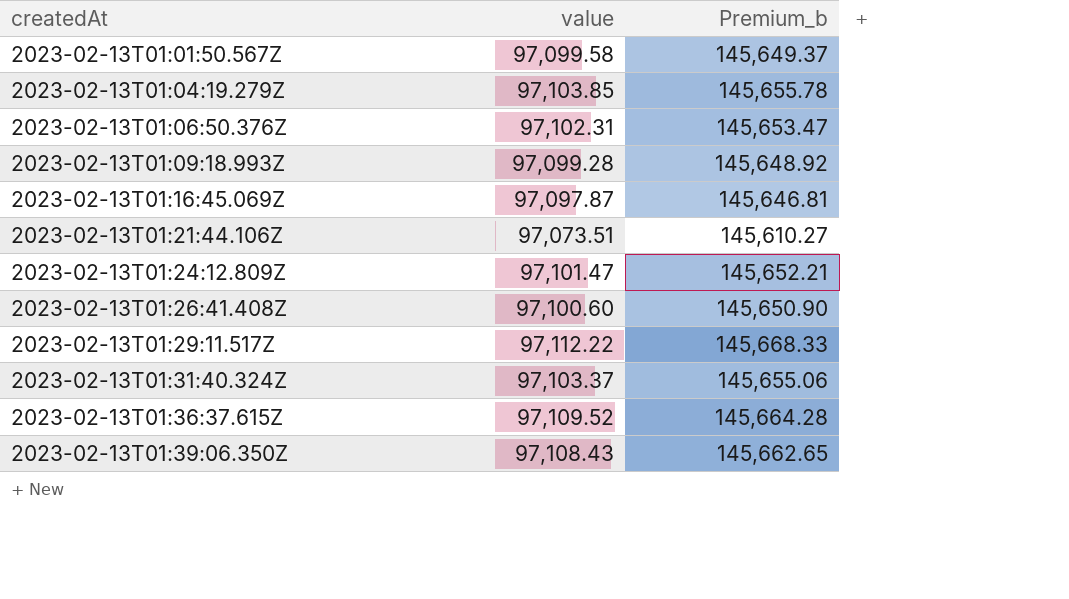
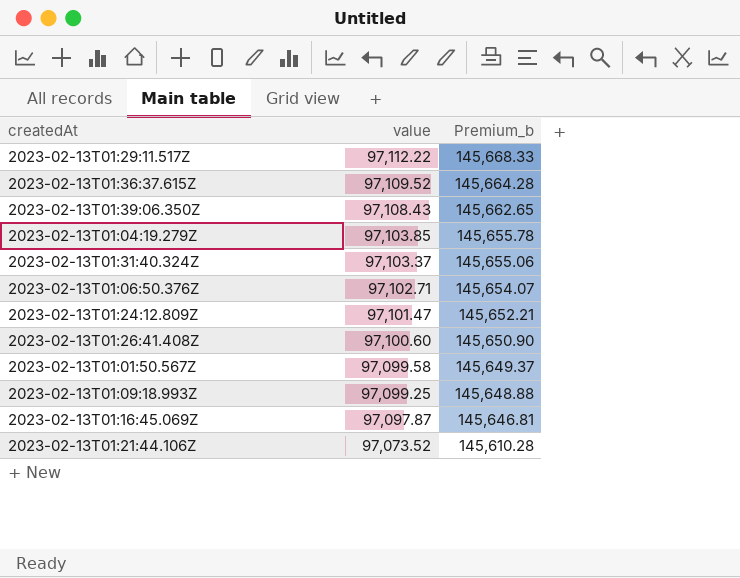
row order: createdAt ascending -> value descending
2023-02-13T01:06:50.376Z | value: 97,102.31 -> 97,102.71
2023-02-13T01:06:50.376Z | Premium_b: 145,653.47 -> 145,654.07
2023-02-13T01:09:18.993Z | value: 97,099.28 -> 97,099.25
2023-02-13T01:09:18.993Z | Premium_b: 145,648.92 -> 145,648.88
2023-02-13T01:21:44.106Z | value: 97,073.51 -> 97,073.52
2023-02-13T01:21:44.106Z | Premium_b: 145,610.27 -> 145,610.28

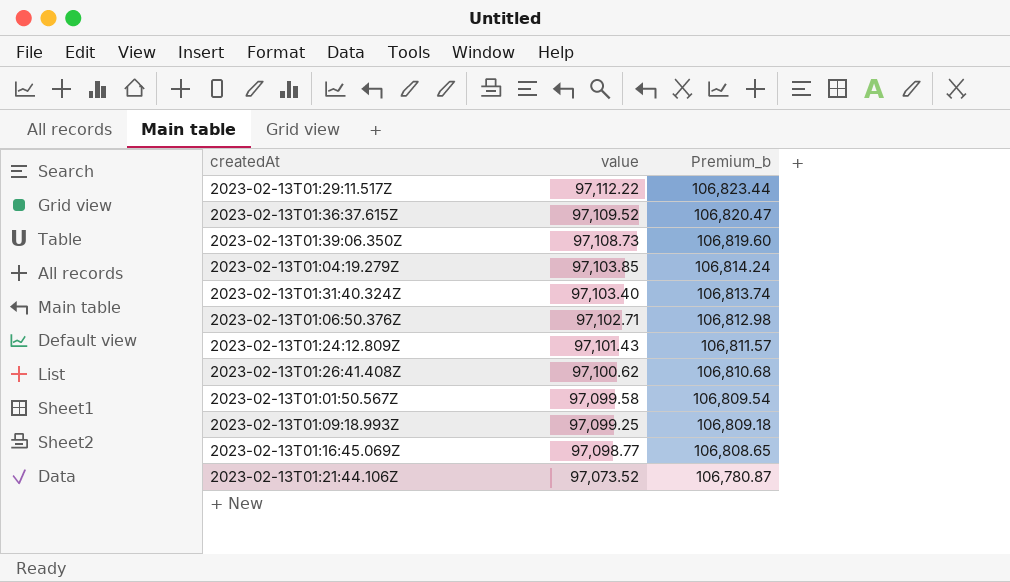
column Premium_b | formula: [value] * 1.5 -> [value] * 1.1
2023-02-13T01:39:06.350Z | value: 97,108.43 -> 97,108.73
2023-02-13T01:31:40.324Z | value: 97,103.37 -> 97,103.40
2023-02-13T01:24:12.809Z | value: 97,101.47 -> 97,101.43
2023-02-13T01:26:41.408Z | value: 97,100.60 -> 97,100.62
2023-02-13T01:16:45.069Z | value: 97,097.87 -> 97,098.77

